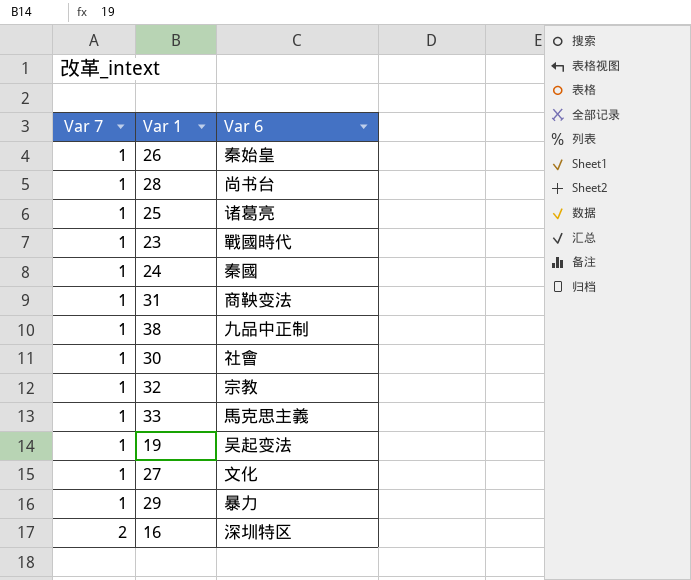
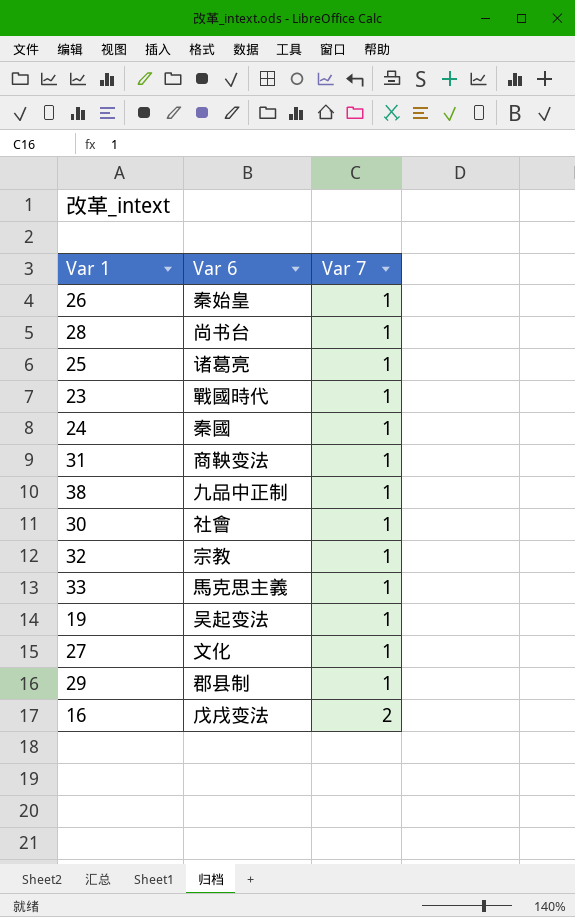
column Var 7 | position: 1 -> 3
29 | Var 6: 暴力 -> 郡县制
16 | Var 6: 深圳特区 -> 戊戌变法

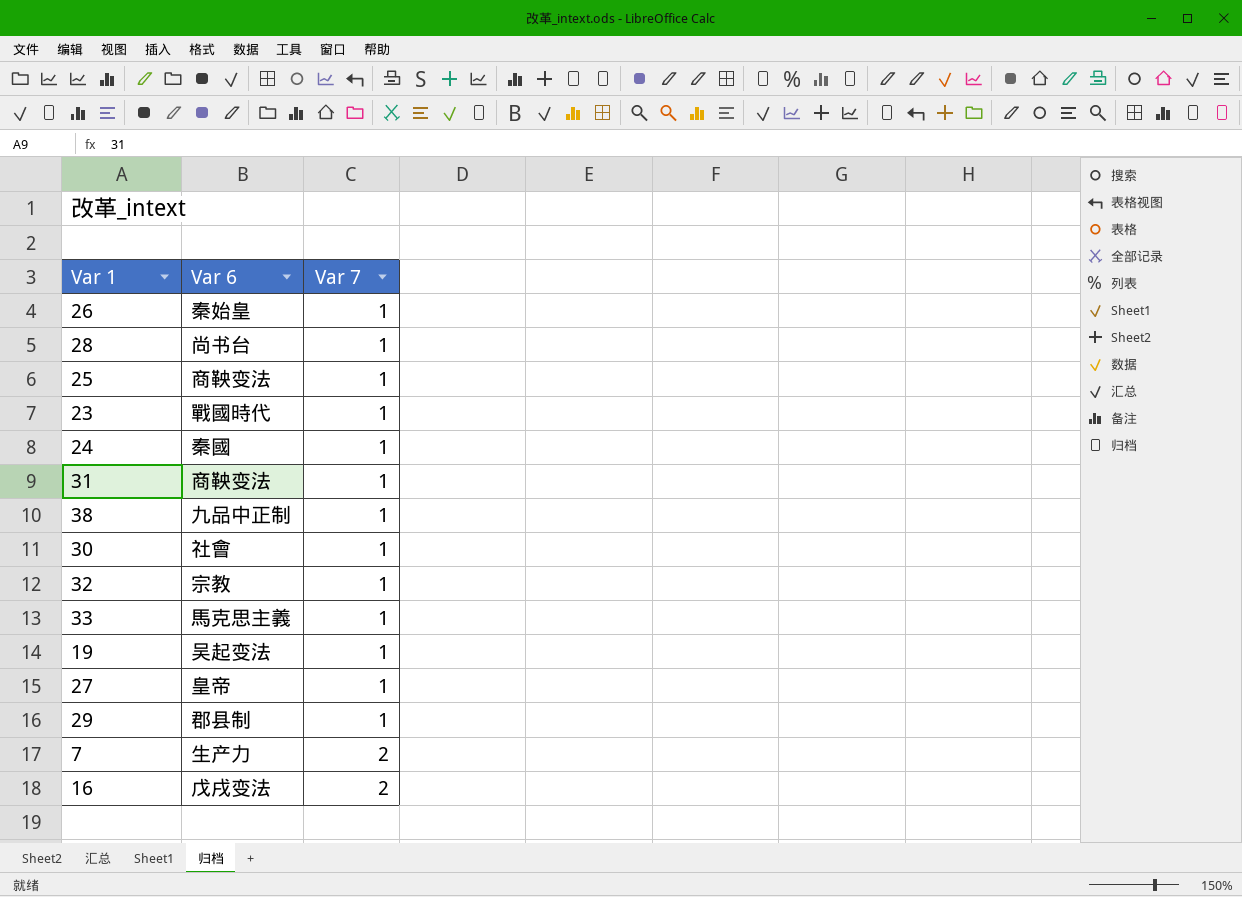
25 | Var 6: 诸葛亮 -> 商鞅变法
27 | Var 6: 文化 -> 皇帝
row 7: none -> 生产力 | 2

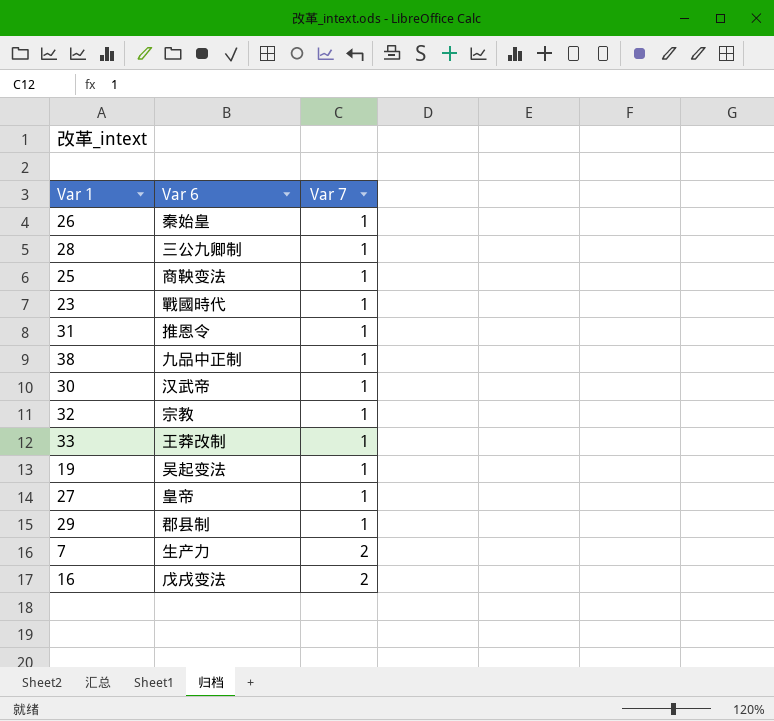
row 24: 秦國 | 1 -> none
28 | Var 6: 尚书台 -> 三公九卿制
31 | Var 6: 商鞅变法 -> 推恩令
30 | Var 6: 社會 -> 汉武帝
33 | Var 6: 馬克思主義 -> 王莽改制

